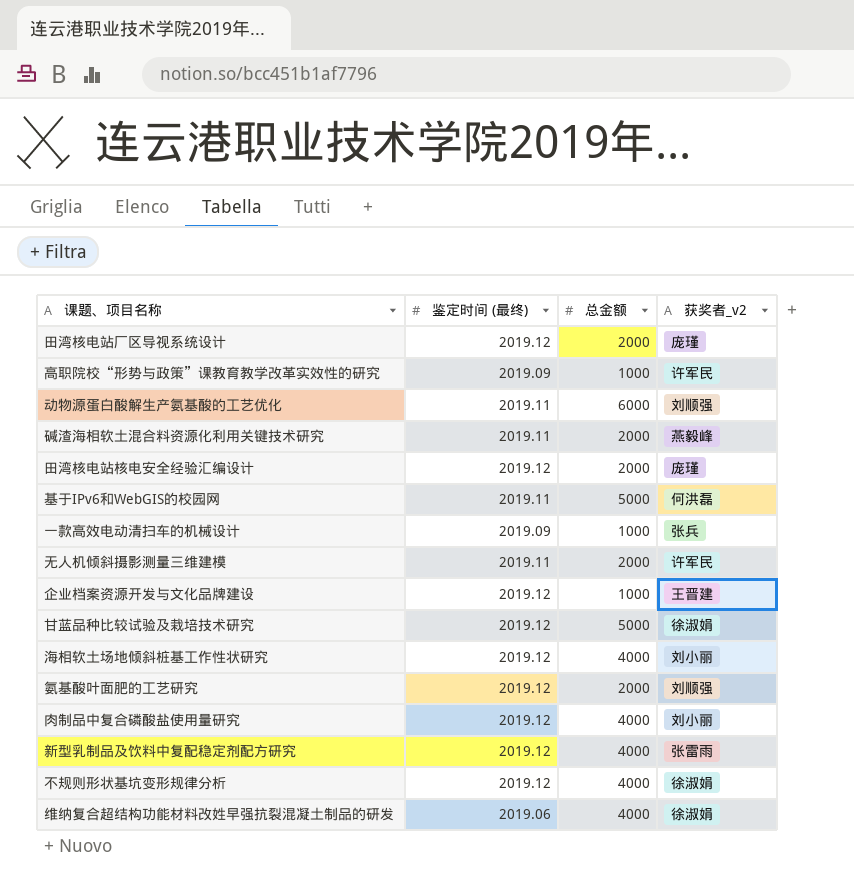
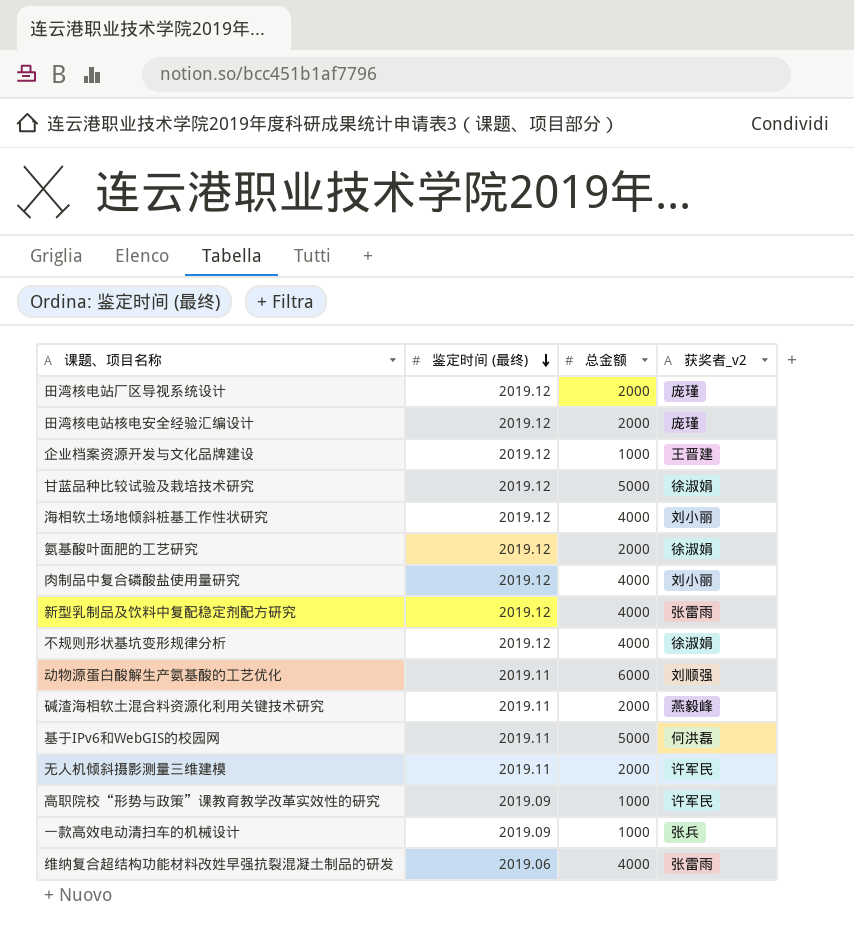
row order: none -> 鉴定时间 (最终) descending
氨基酸叶面肥的工艺研究 | 获奖者_v2: 刘顺强 -> 徐淑娟
维纳复合超结构功能材料改姓早强抗裂混凝土制品的研发 | 获奖者_v2: 徐淑娟 -> 张雷雨

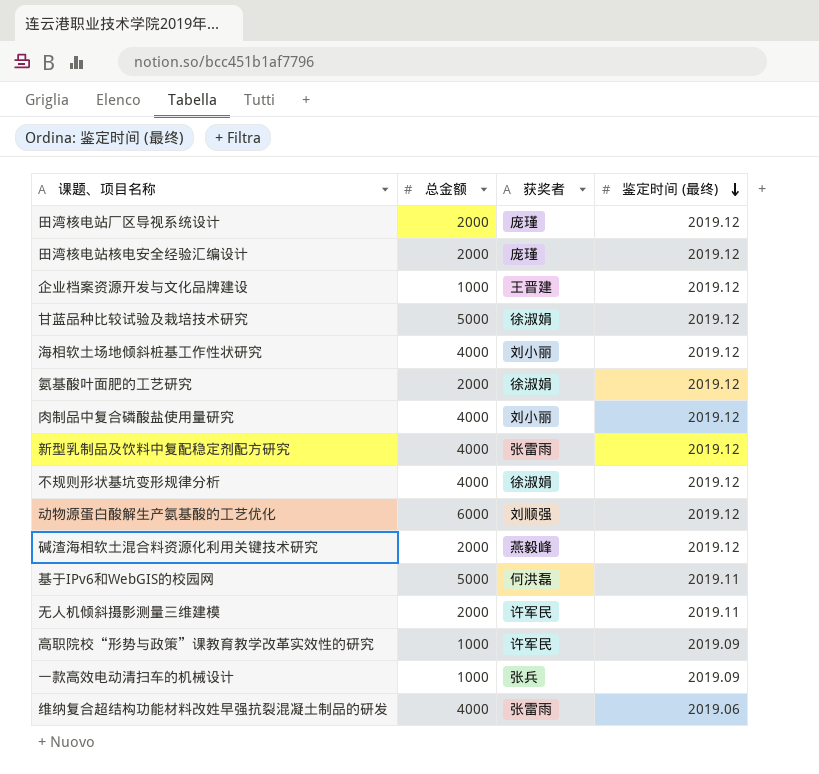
column name: 获奖者_v2 -> 获奖者
column 鉴定时间 (最终) | position: 2 -> 4
动物源蛋白酸解生产氨基酸的工艺优化 | 鉴定时间 (最终): 2019.11 -> 2019.12
碱渣海相软土混合料资源化利用关键技术研究 | 鉴定时间 (最终): 2019.11 -> 2019.12

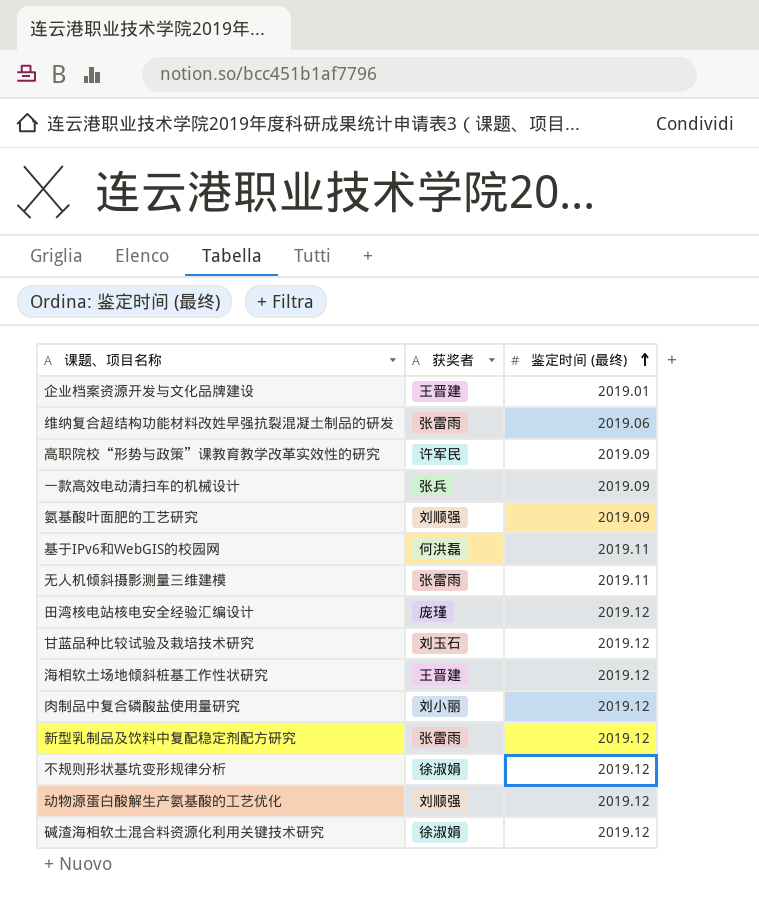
row order: 鉴定时间 (最终) descending -> 鉴定时间 (最终) ascending
column 总金额 | position: 2 -> none
row 田湾核电站厂区导视系统设计: 2000 | 庞瑾 | 2019.12 -> none
企业档案资源开发与文化品牌建设 | 鉴定时间 (最终): 2019.12 -> 2019.01
氨基酸叶面肥的工艺研究 | 获奖者: 徐淑娟 -> 刘顺强
氨基酸叶面肥的工艺研究 | 鉴定时间 (最终): 2019.12 -> 2019.09
无人机倾斜摄影测量三维建模 | 获奖者: 许军民 -> 张雷雨
甘蓝品种比较试验及栽培技术研究 | 获奖者: 徐淑娟 -> 刘玉石
海相软土场地倾斜桩基工作性状研究 | 获奖者: 刘小丽 -> 王晋建
碱渣海相软土混合料资源化利用关键技术研究 | 获奖者: 燕毅峰 -> 徐淑娟

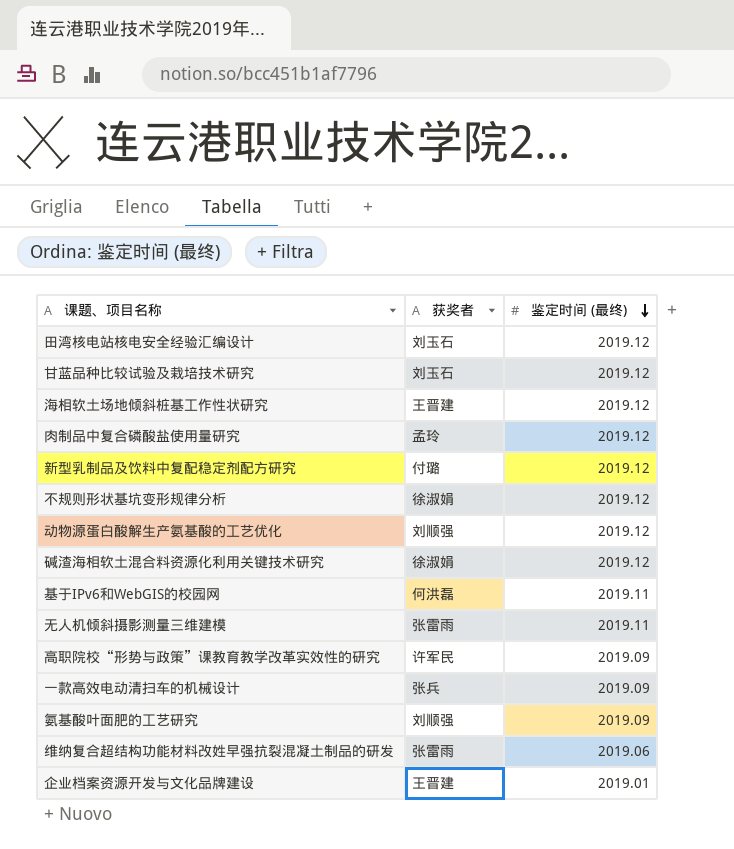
row order: 鉴定时间 (最终) ascending -> 鉴定时间 (最终) descending
田湾核电站核电安全经验汇编设计 | 获奖者: 庞瑾 -> 刘玉石
肉制品中复合磷酸盐使用量研究 | 获奖者: 刘小丽 -> 孟玲
新型乳制品及饮料中复配稳定剂配方研究 | 获奖者: 张雷雨 -> 付璐

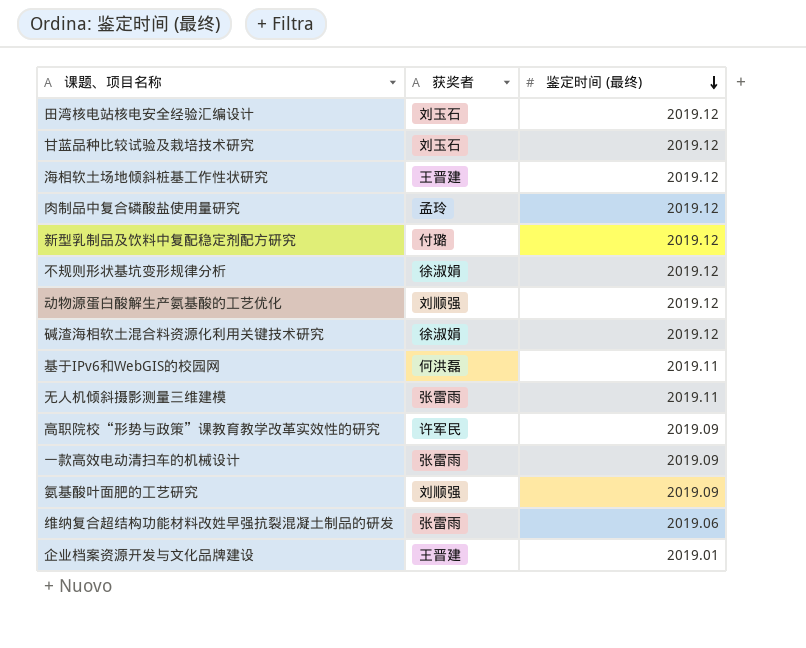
一款高效电动清扫车的机械设计 | 获奖者: 张兵 -> 张雷雨

